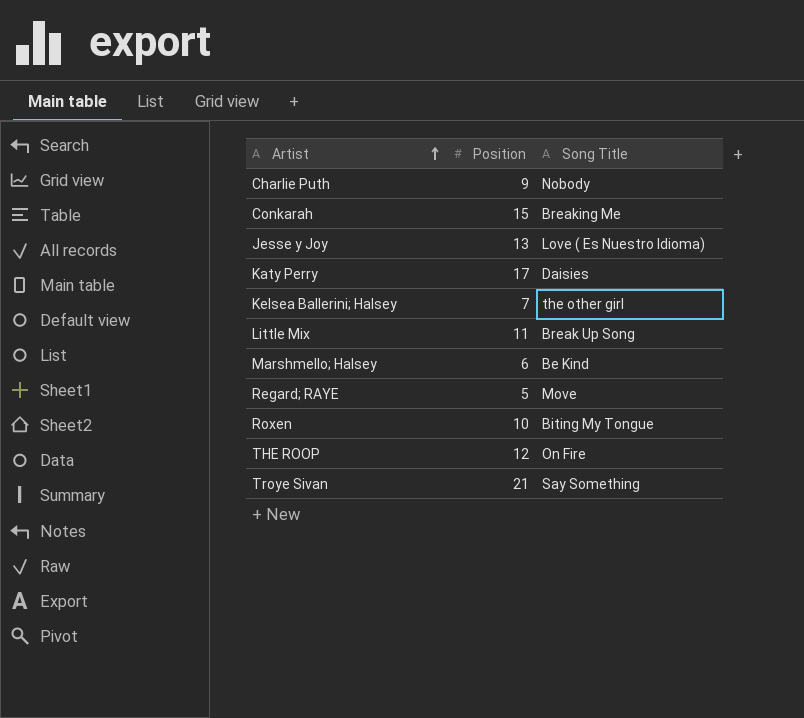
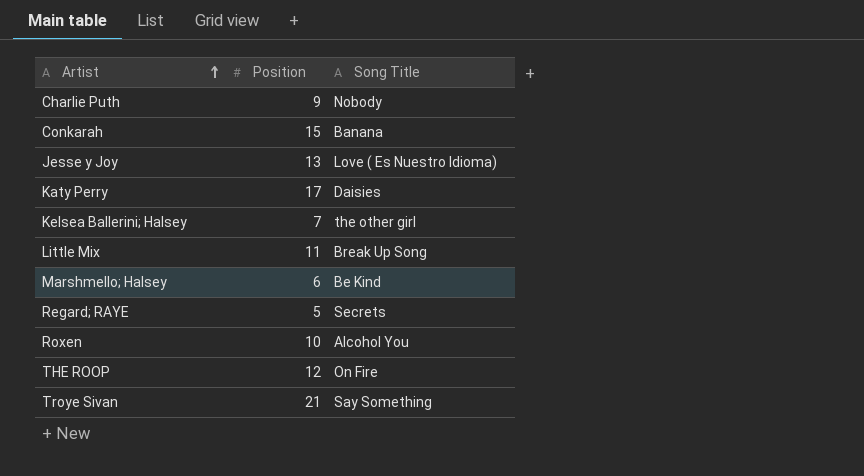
Conkarah | Song Title: Breaking Me -> Banana
Regard; RAYE | Song Title: Move -> Secrets
Roxen | Song Title: Biting My Tongue -> Alcohol You

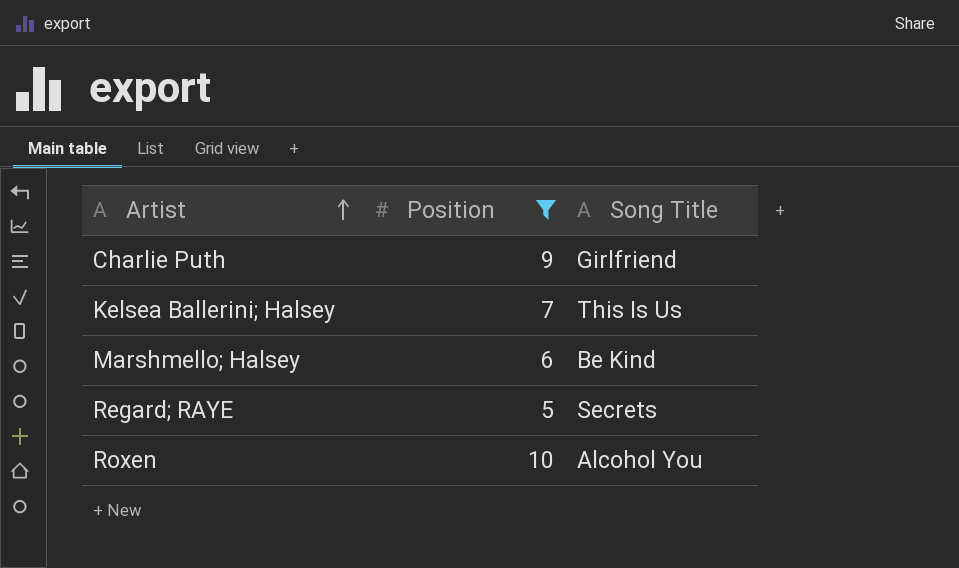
filter: none -> Position <= 10
Charlie Puth | Song Title: Nobody -> Girlfriend
Kelsea Ballerini; Halsey | Song Title: the other girl -> This Is Us

